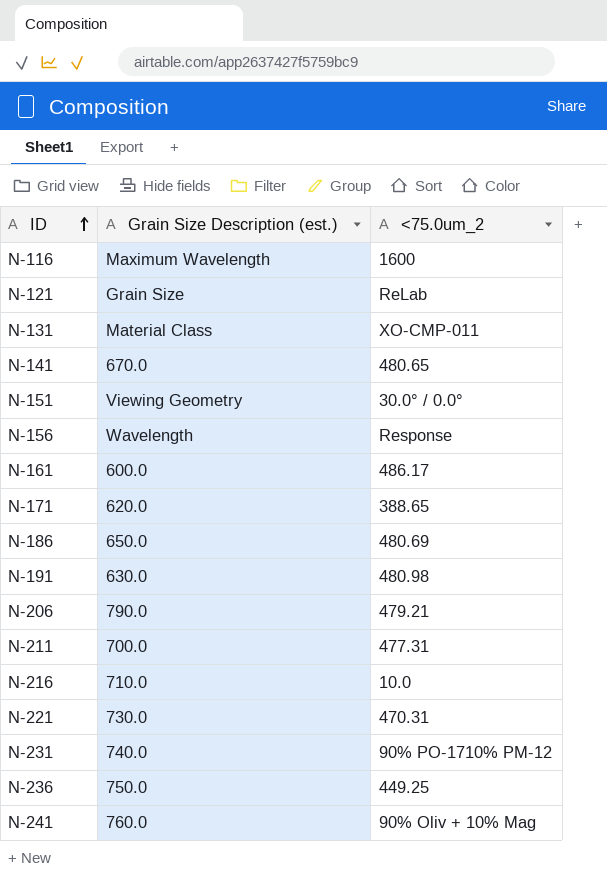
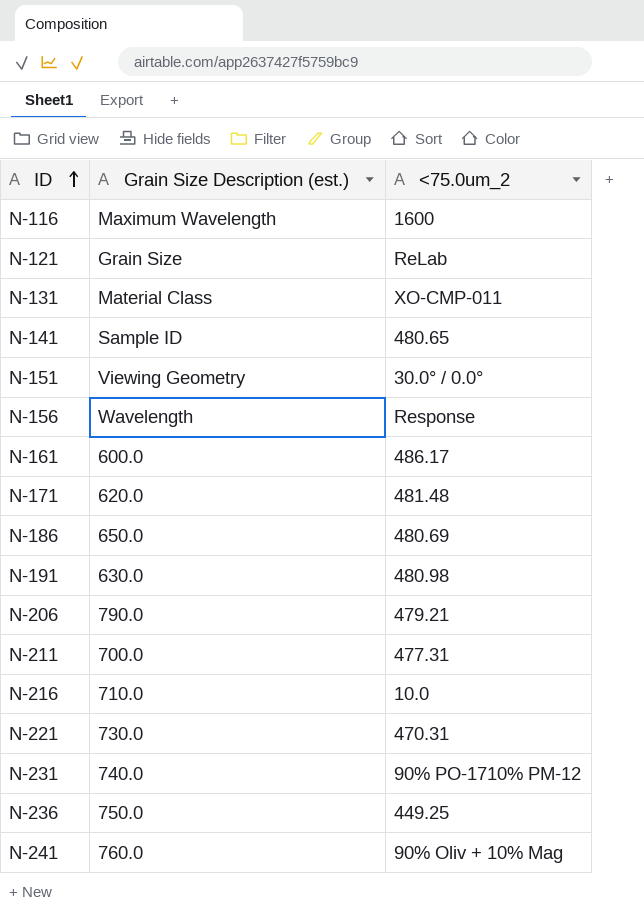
N-141 | Grain Size Description (est.): 670.0 -> Sample ID
N-171 | <75.0um_2: 388.65 -> 481.48

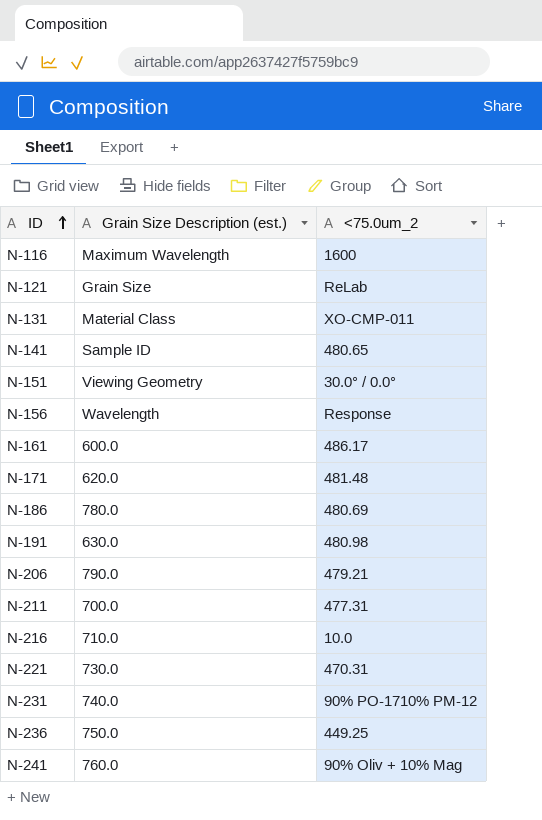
N-186 | Grain Size Description (est.): 650.0 -> 780.0

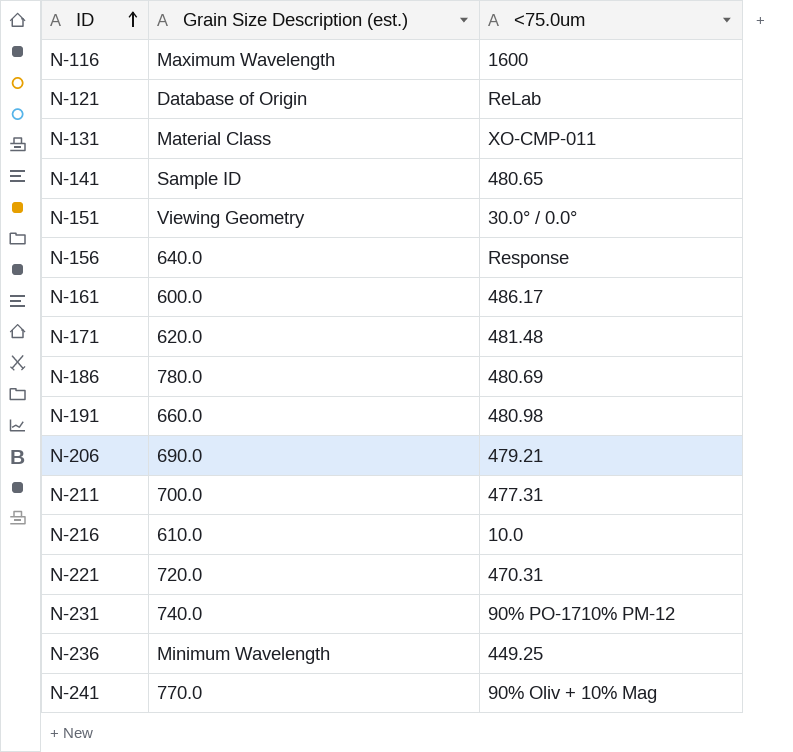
column name: <75.0um_2 -> <75.0um
N-121 | Grain Size Description (est.): Grain Size -> Database of Origin
N-156 | Grain Size Description (est.): Wavelength -> 640.0
N-191 | Grain Size Description (est.): 630.0 -> 660.0
N-206 | Grain Size Description (est.): 790.0 -> 690.0
N-216 | Grain Size Description (est.): 710.0 -> 610.0
N-221 | Grain Size Description (est.): 730.0 -> 720.0
N-236 | Grain Size Description (est.): 750.0 -> Minimum Wavelength
N-241 | Grain Size Description (est.): 760.0 -> 770.0

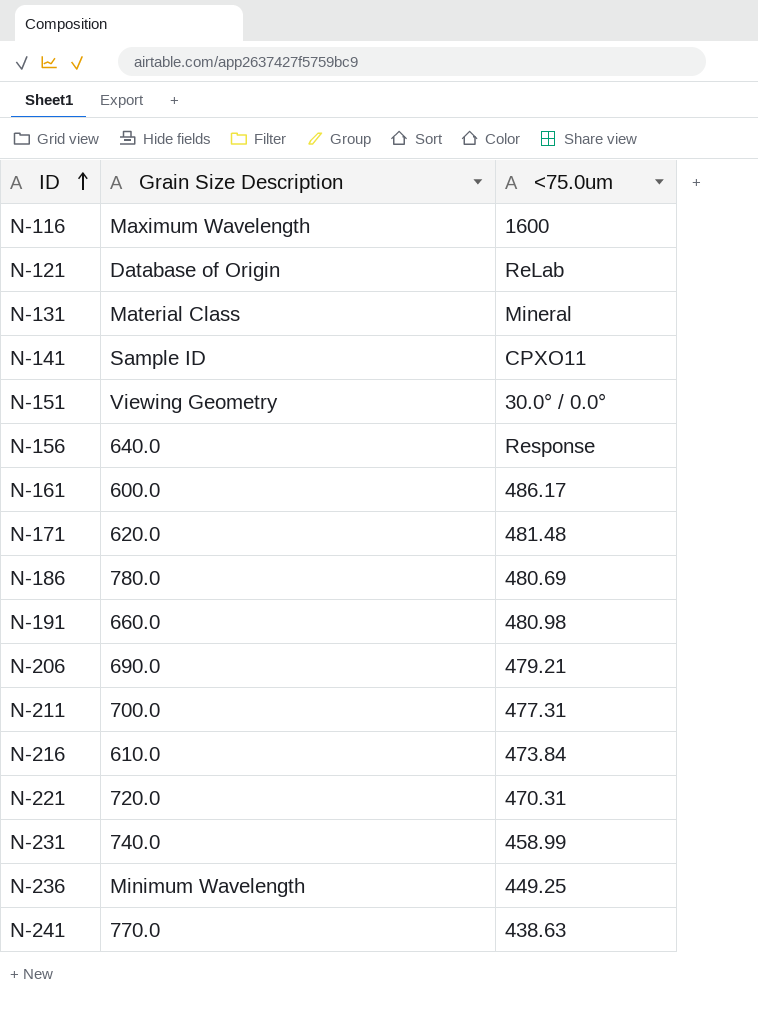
column name: Grain Size Description (est.) -> Grain Size Description
N-131 | <75.0um: XO-CMP-011 -> Mineral
N-141 | <75.0um: 480.65 -> CPXO11
N-216 | <75.0um: 10.0 -> 473.84
N-231 | <75.0um: 90% PO-1710% PM-12 -> 458.99
N-241 | <75.0um: 90% Oliv + 10% Mag -> 438.63

